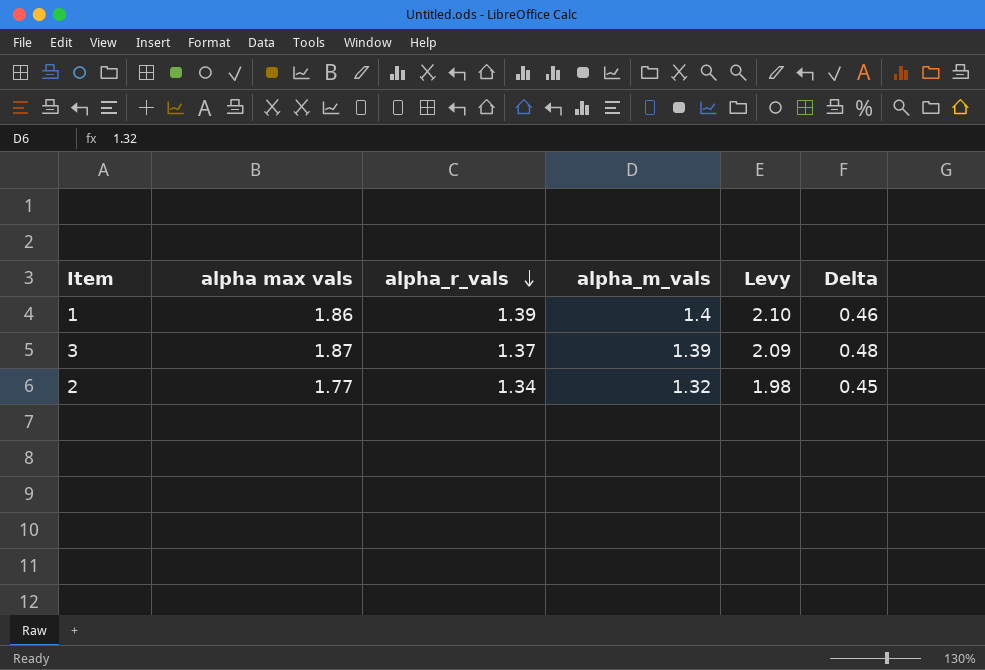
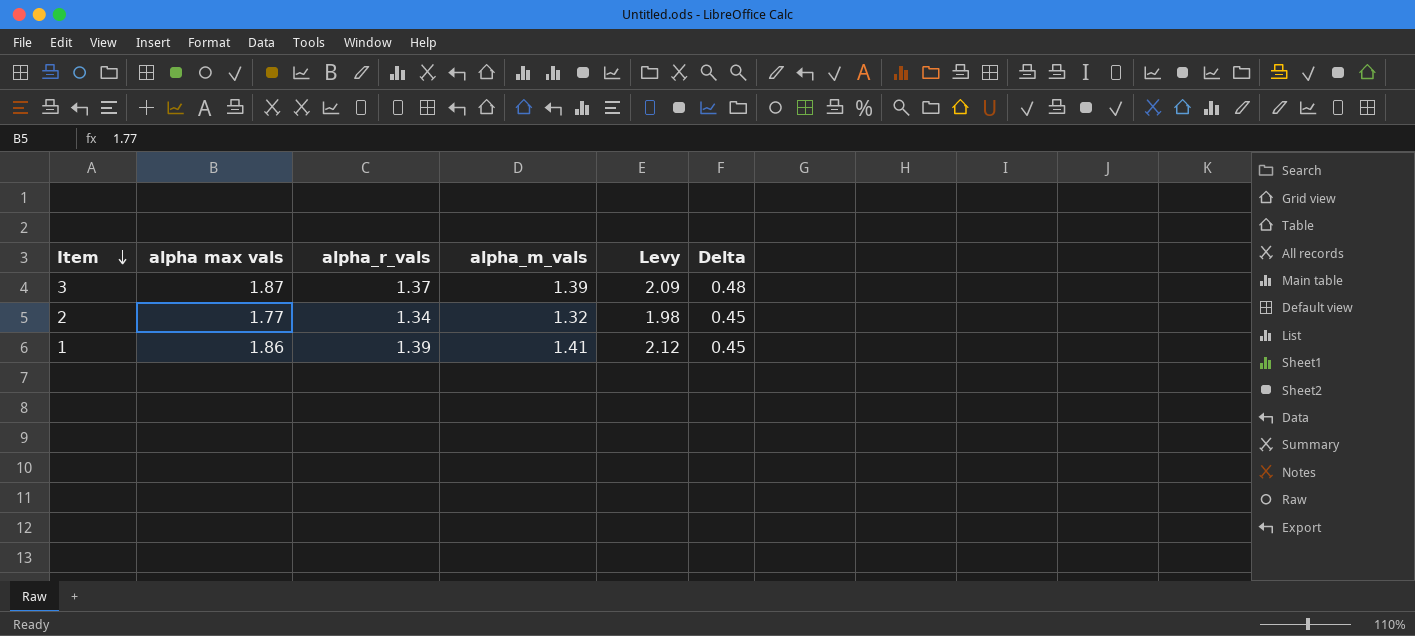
row order: alpha_r_vals descending -> Item descending
1 | alpha_m_vals: 1.4 -> 1.41
1 | Levy: 2.10 -> 2.12
1 | Delta: 0.46 -> 0.45

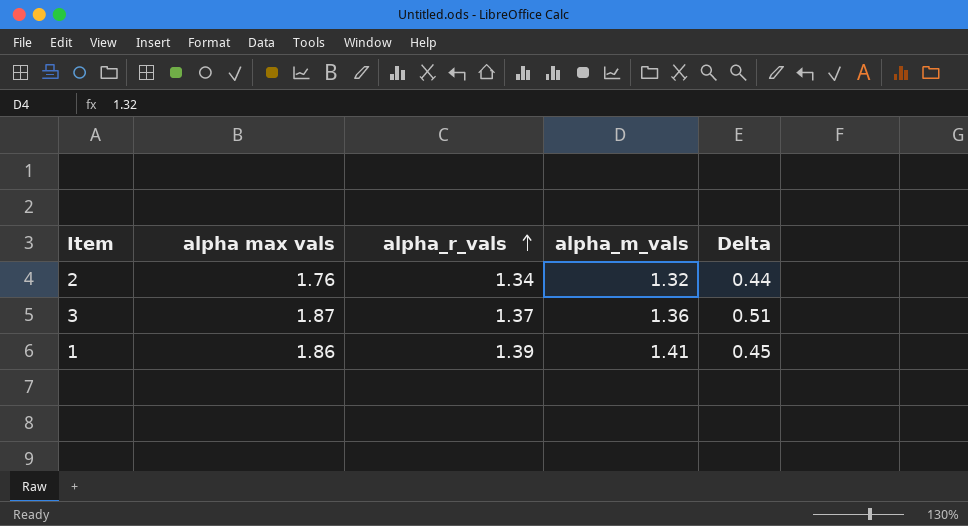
row order: Item descending -> alpha_r_vals ascending
column Levy | formula: [alpha_m_vals] * 1.5 -> none
2 | alpha max vals: 1.77 -> 1.76
2 | Delta: 0.45 -> 0.44
3 | alpha_m_vals: 1.39 -> 1.36
3 | Delta: 0.48 -> 0.51

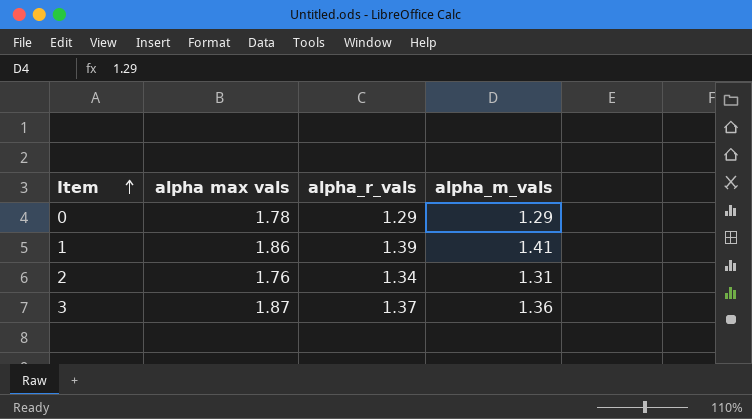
row order: alpha_r_vals ascending -> Item ascending
column Delta | formula: [alpha max vals] - [alpha_m_vals] -> none
row 0: none -> 1.78 | 1.29 | 1.29
2 | alpha_m_vals: 1.32 -> 1.31

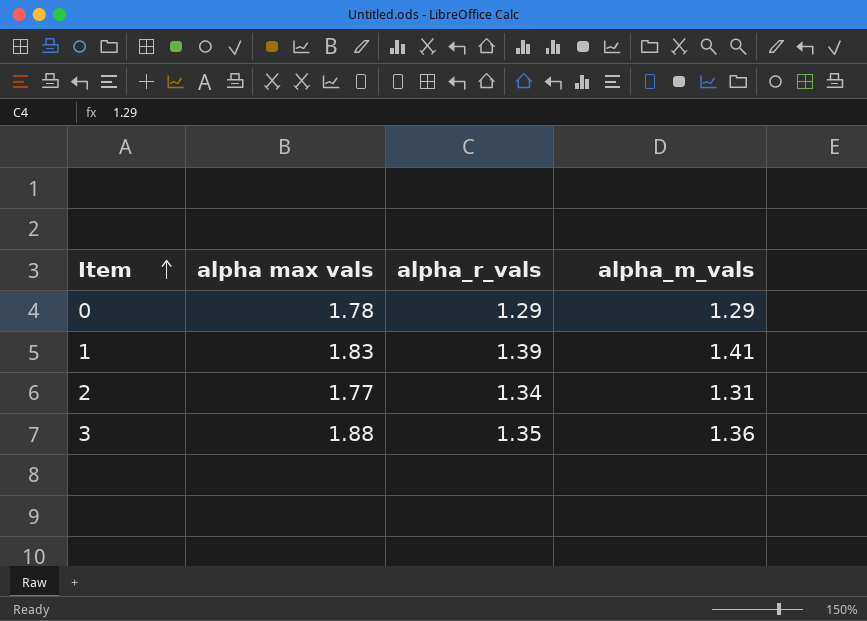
1 | alpha max vals: 1.86 -> 1.83
2 | alpha max vals: 1.76 -> 1.77
3 | alpha max vals: 1.87 -> 1.88
3 | alpha_r_vals: 1.37 -> 1.35

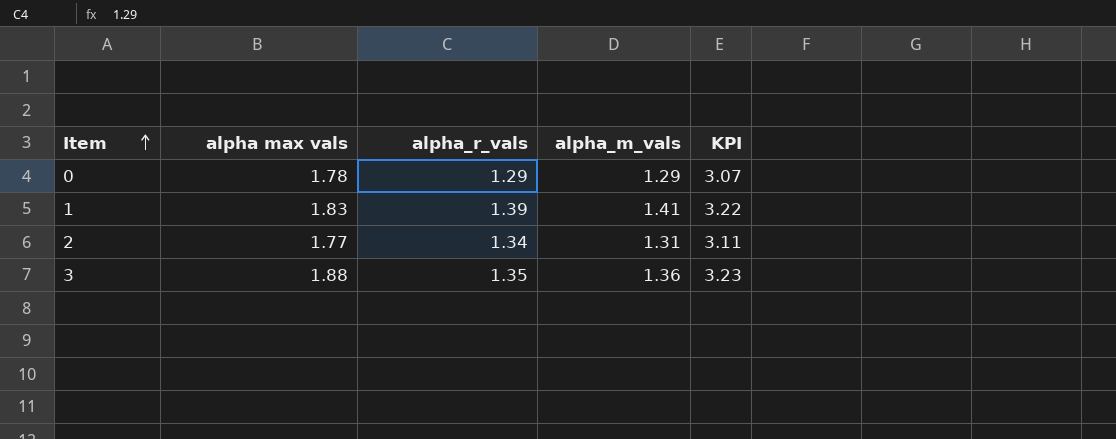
column KPI | formula: none -> [alpha max vals] + [alpha_r_vals]

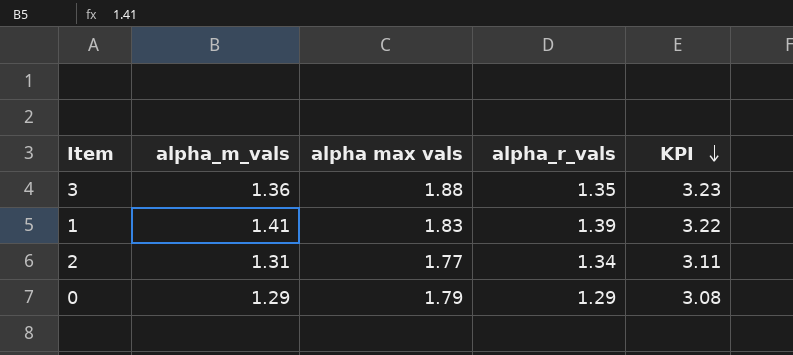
row order: Item ascending -> KPI descending
column alpha_m_vals | position: 4 -> 2
0 | alpha max vals: 1.78 -> 1.79
0 | KPI: 3.07 -> 3.08

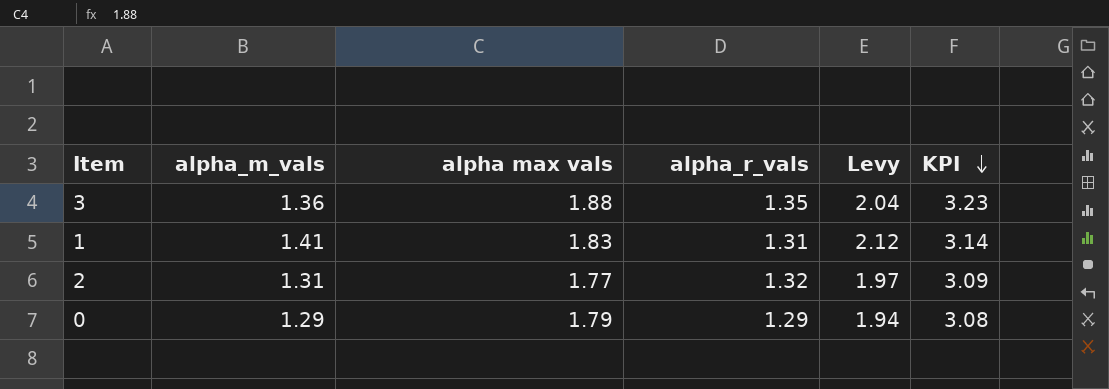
column Levy | formula: none -> [alpha_m_vals] * 1.5
1 | alpha_r_vals: 1.39 -> 1.31
1 | KPI: 3.22 -> 3.14
2 | alpha_r_vals: 1.34 -> 1.32
2 | KPI: 3.11 -> 3.09

